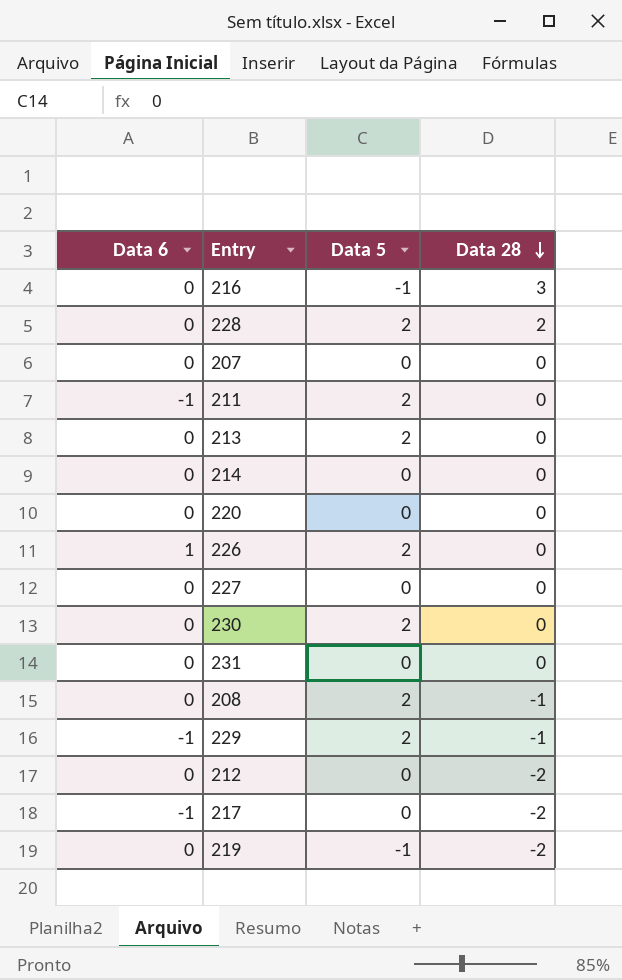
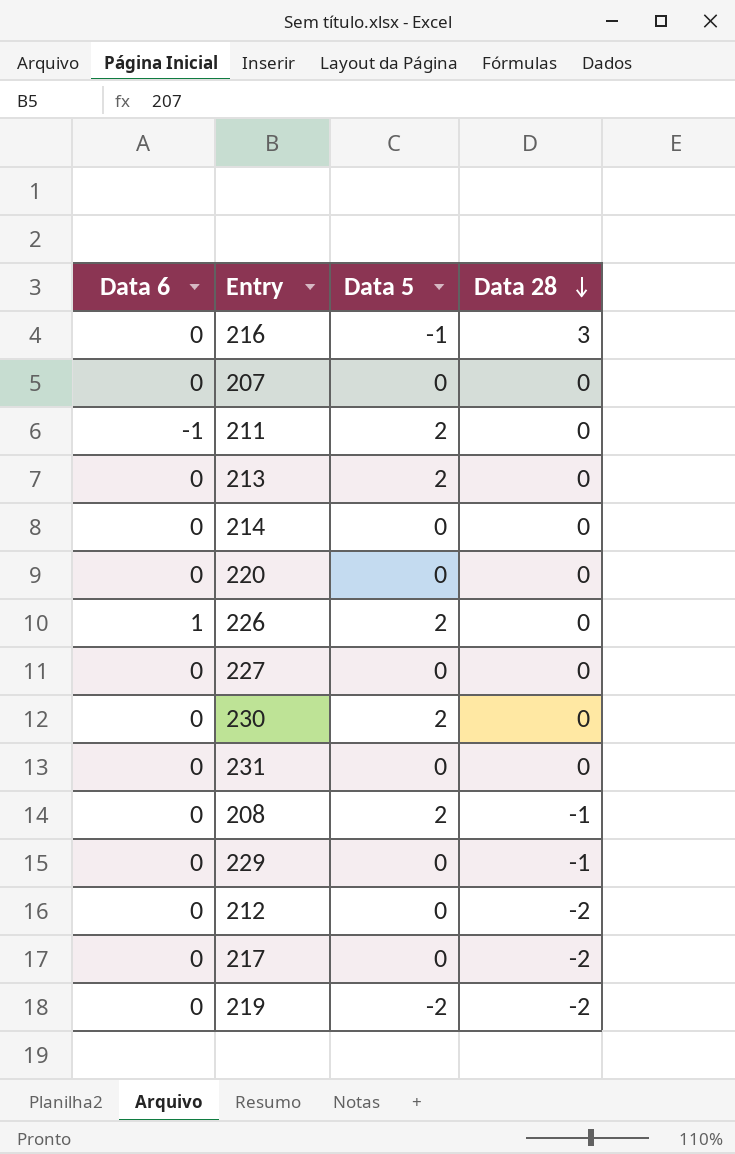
row 228: 0 | 2 | 2 -> none
229 | Data 6: -1 -> 0
229 | Data 5: 2 -> 0
217 | Data 6: -1 -> 0
219 | Data 5: -1 -> -2

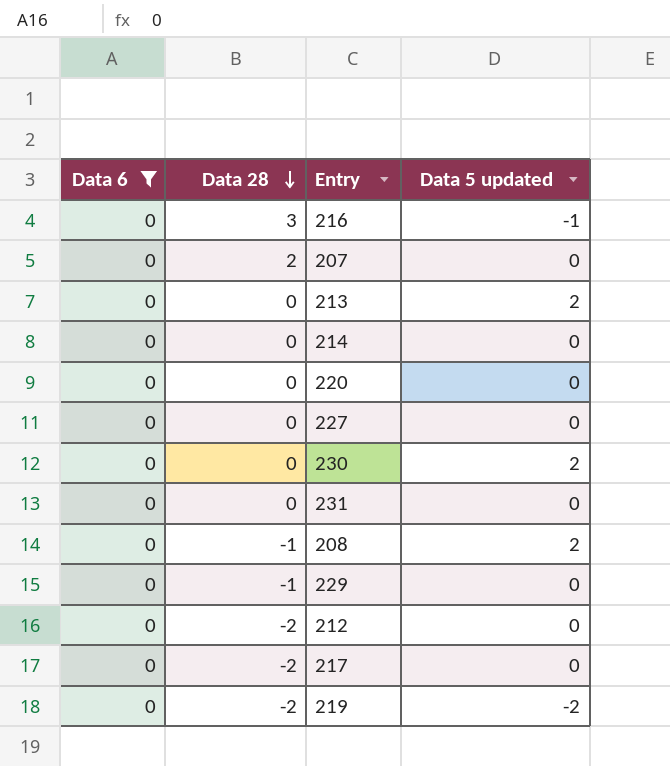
filter: none -> Data 6 = 0
column Data 28 | position: 4 -> 2
column name: Data 5 -> Data 5 updated
207 | Data 28: 0 -> 2

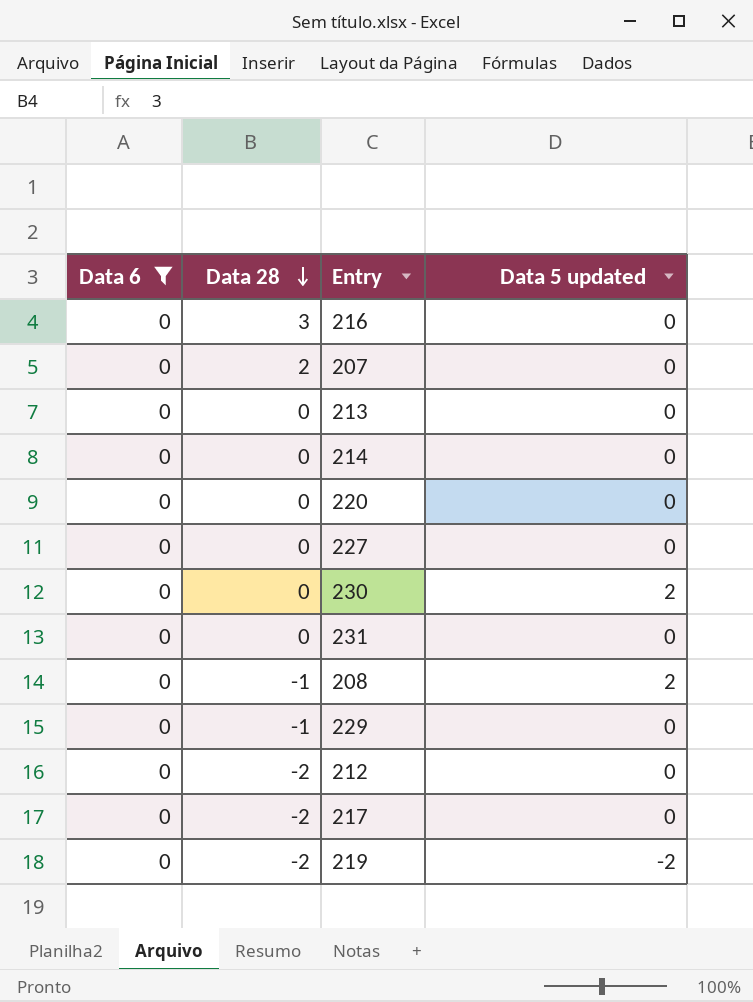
216 | Data 5 updated: -1 -> 0
213 | Data 5 updated: 2 -> 0

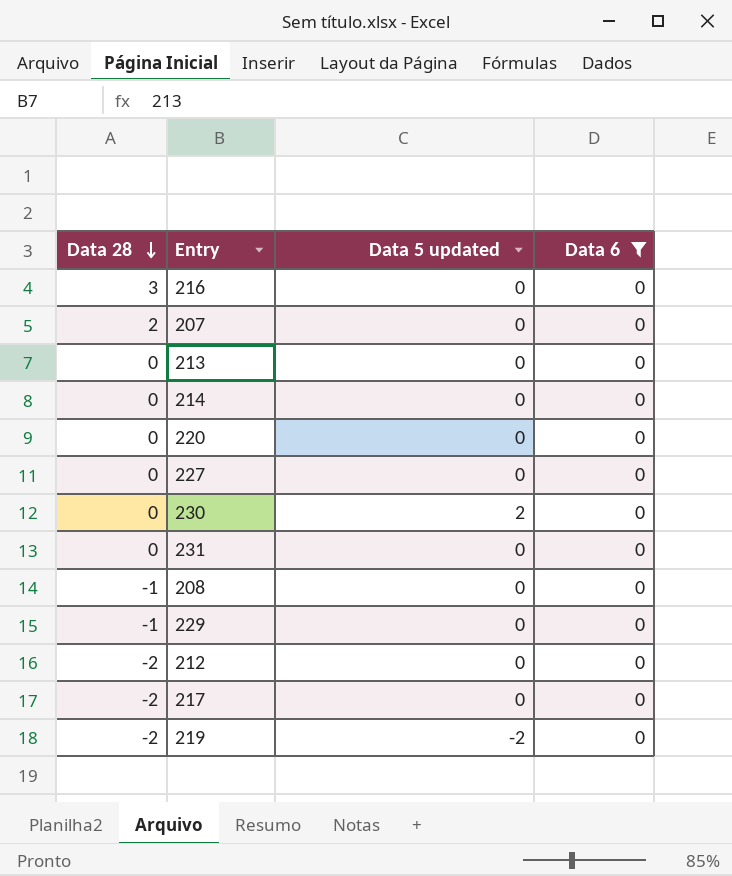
column Data 6 | position: 1 -> 4
208 | Data 5 updated: 2 -> 0

